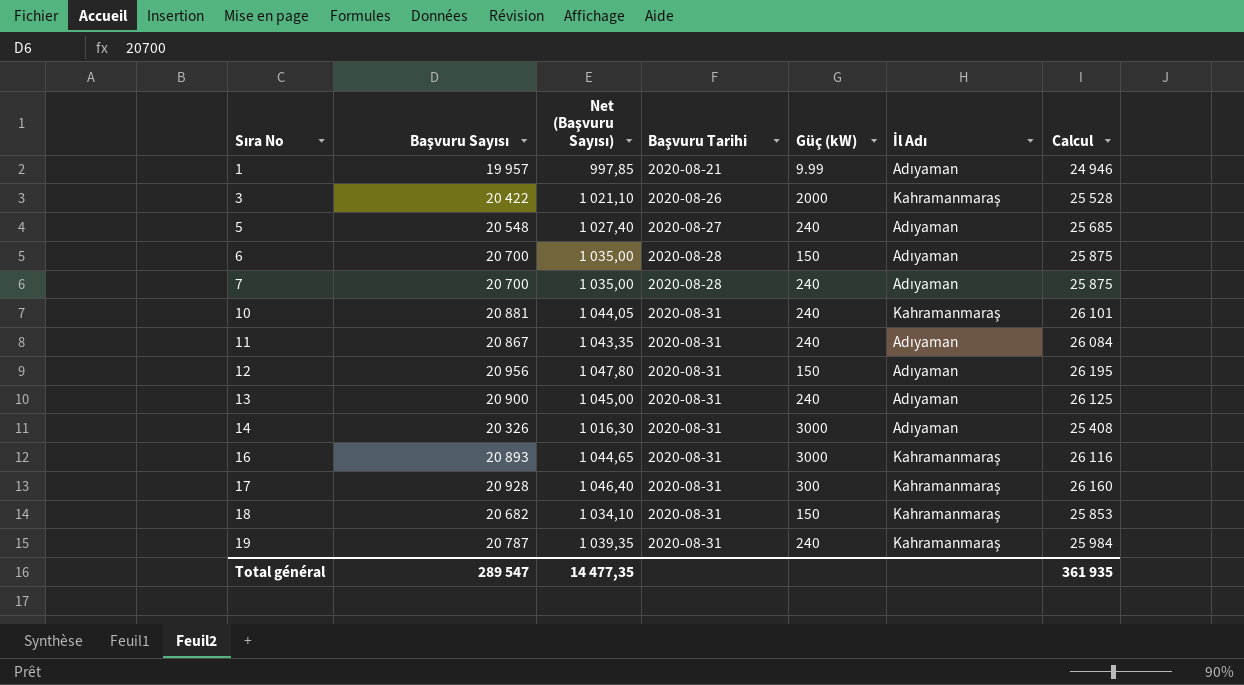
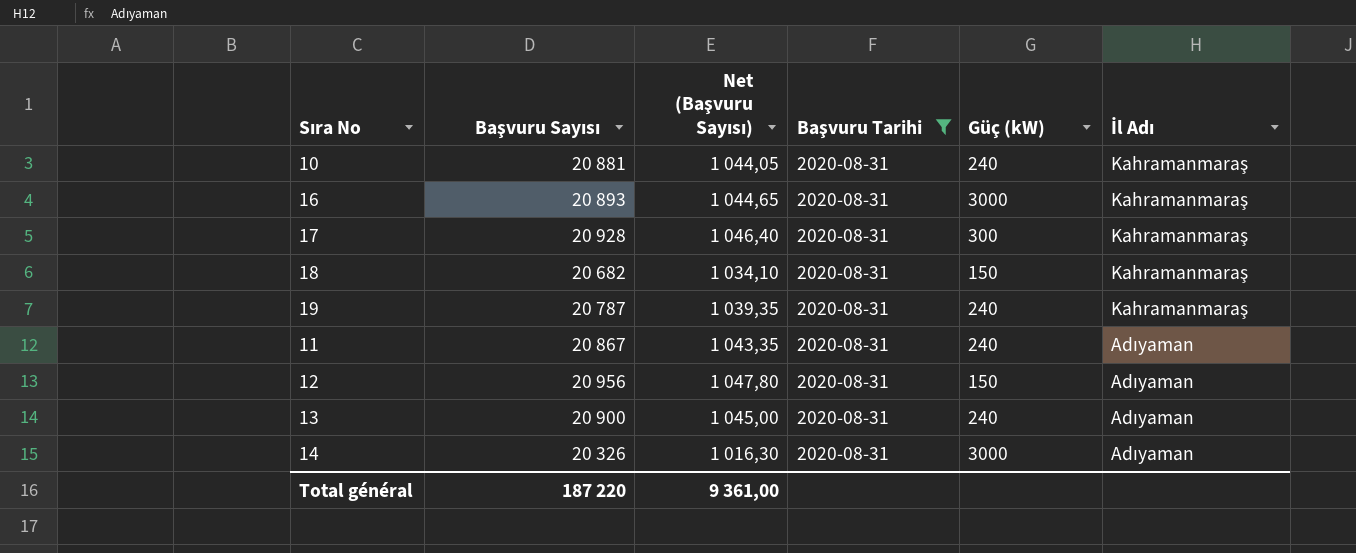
filter: none -> Başvuru Tarihi = 2020-08-31
row order: Sıra No ascending -> İl Adı descending
column Calcul | formula: [Başvuru Sayısı] * 1,25 -> none
Total général | Başvuru Sayısı: 289 547 -> 187 220
Total général | Net (Başvuru Sayısı): 14 477,35 -> 9 361,00

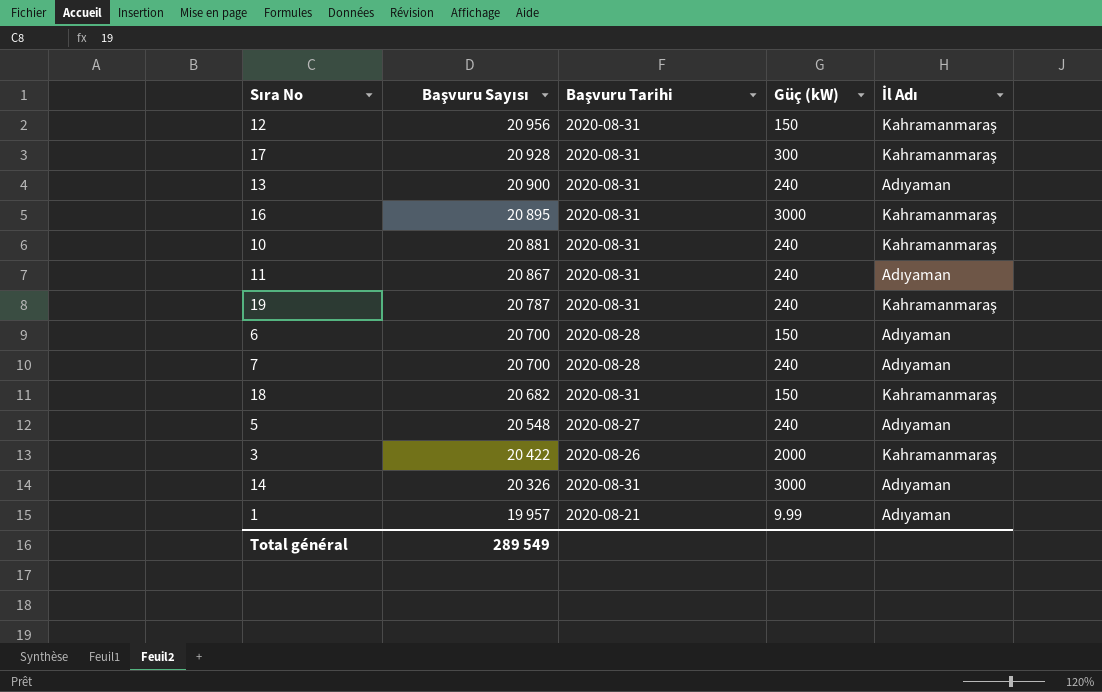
filter: Başvuru Tarihi = 2020-08-31 -> none
row order: İl Adı descending -> Başvuru Sayısı descending
column Net (Başvuru Sayısı) | formula: [Başvuru Sayısı] * 0,05 -> none
12 | İl Adı: Adıyaman -> Kahramanmaraş
16 | Başvuru Sayısı: 20 893 -> 20 895
Total général | Başvuru Sayısı: 187 220 -> 289 549

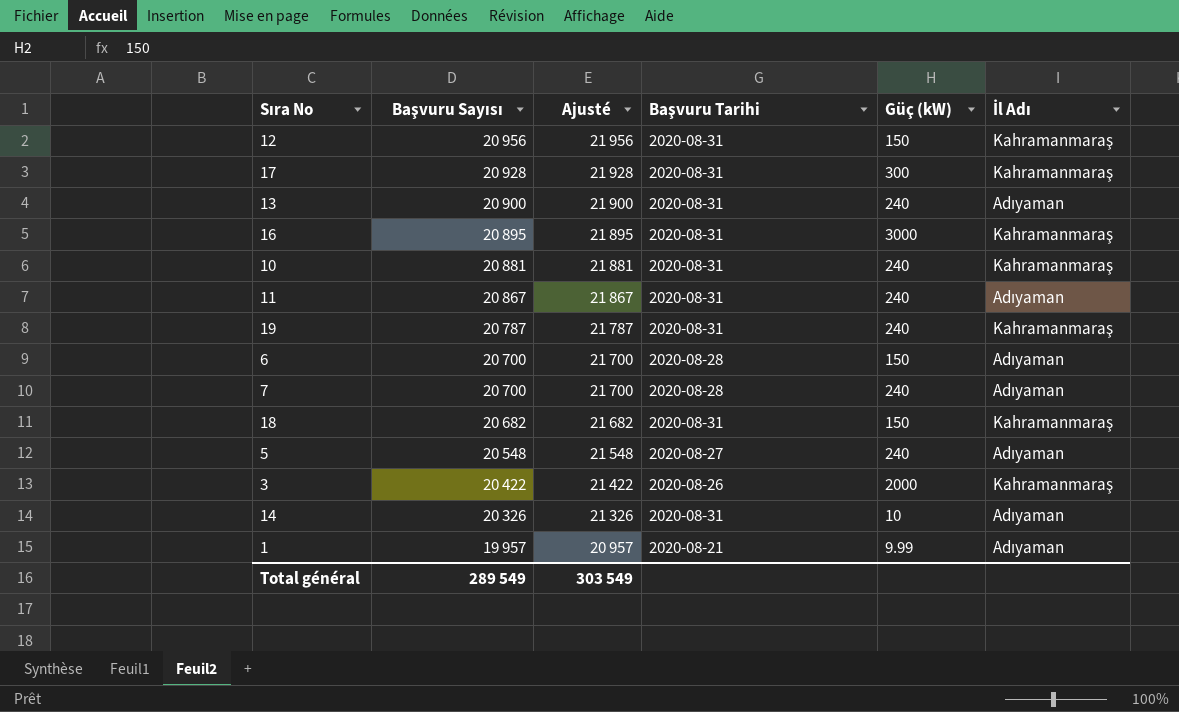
column Ajusté | formula: none -> [Başvuru Sayısı] + 1000
14 | Güç (kW): 3000 -> 10

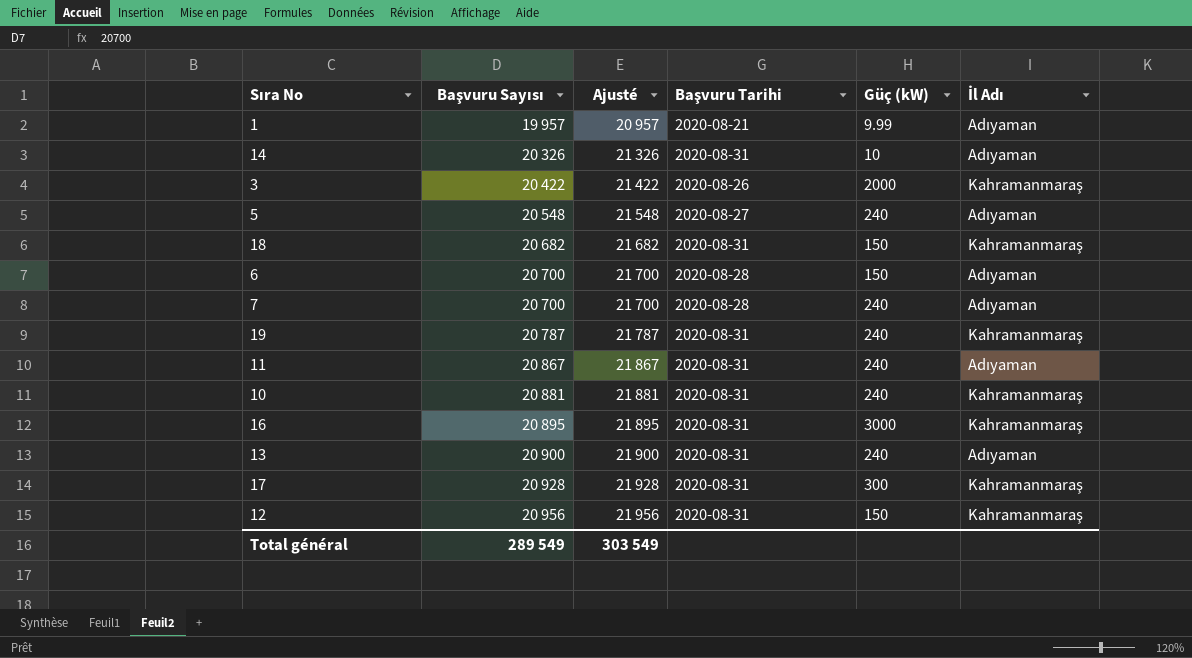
row order: Başvuru Sayısı descending -> Başvuru Sayısı ascending

